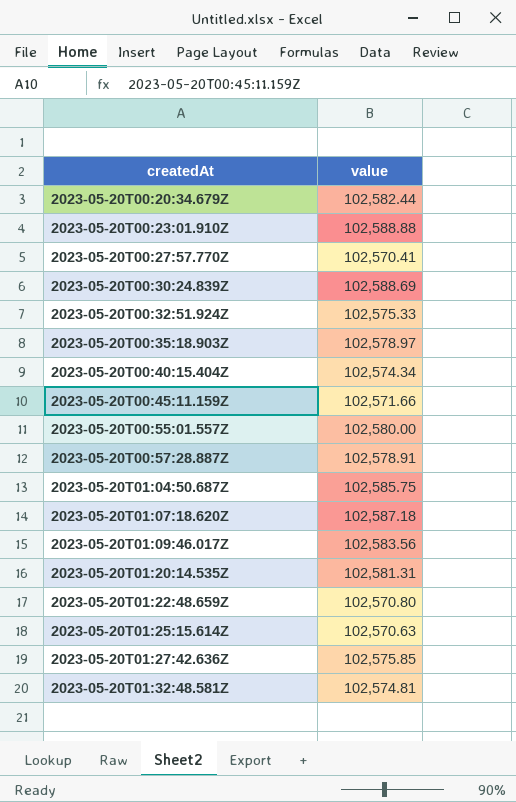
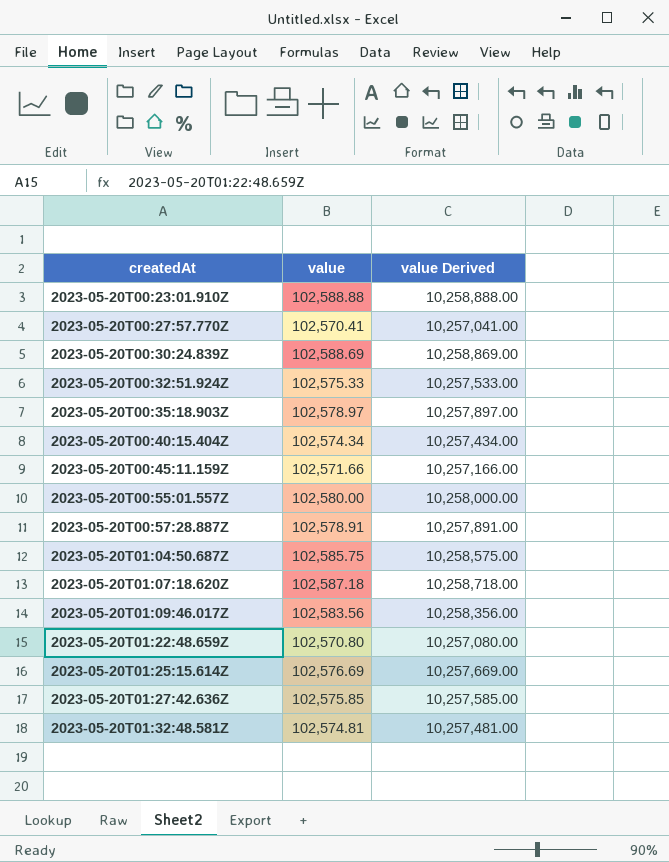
column value Derived | formula: none -> [value] * 100
row 2023-05-20T00:20:34.679Z: 102,582.44 -> none
row 2023-05-20T01:20:14.535Z: 102,581.31 -> none
2023-05-20T01:25:15.614Z | value: 102,570.63 -> 102,576.69

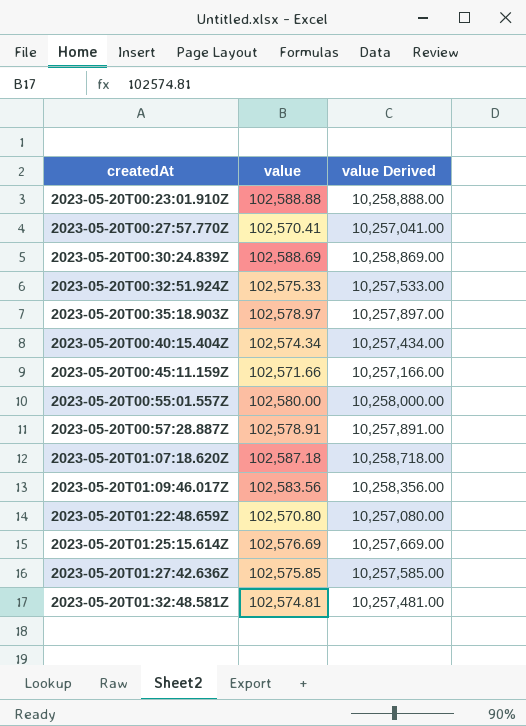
row 2023-05-20T01:04:50.687Z: 102,585.75 | 10,258,575.00 -> none

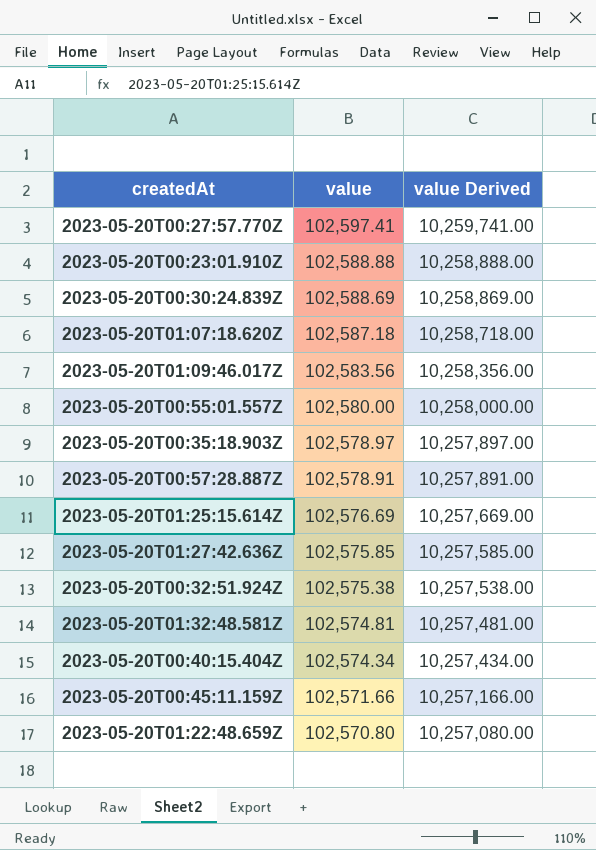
row order: createdAt ascending -> value descending
2023-05-20T00:27:57.770Z | value: 102,570.41 -> 102,597.41
2023-05-20T00:27:57.770Z | value Derived: 10,257,041.00 -> 10,259,741.00
2023-05-20T00:32:51.924Z | value: 102,575.33 -> 102,575.38
2023-05-20T00:32:51.924Z | value Derived: 10,257,533.00 -> 10,257,538.00

